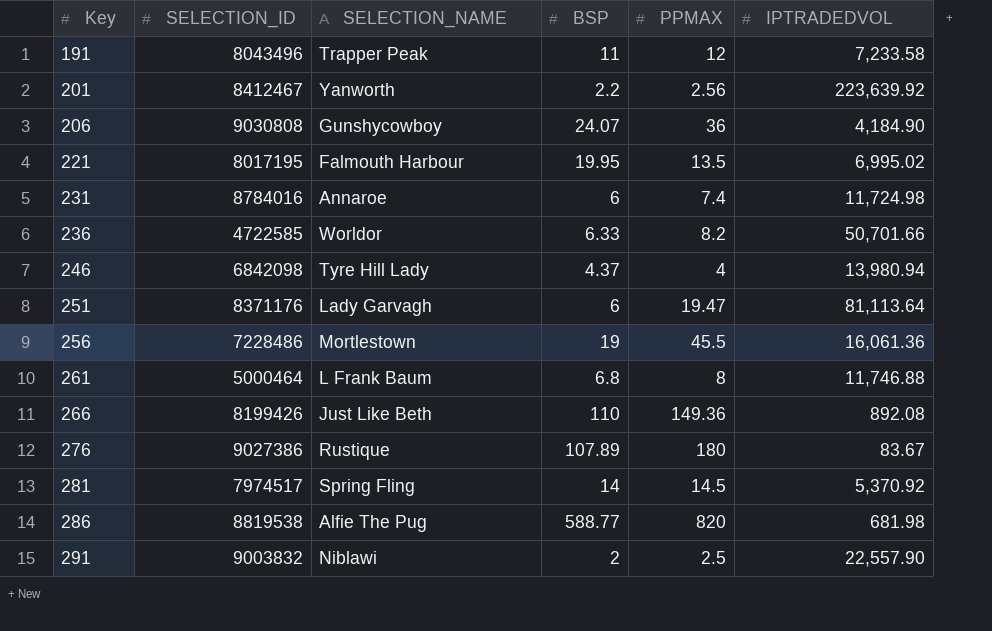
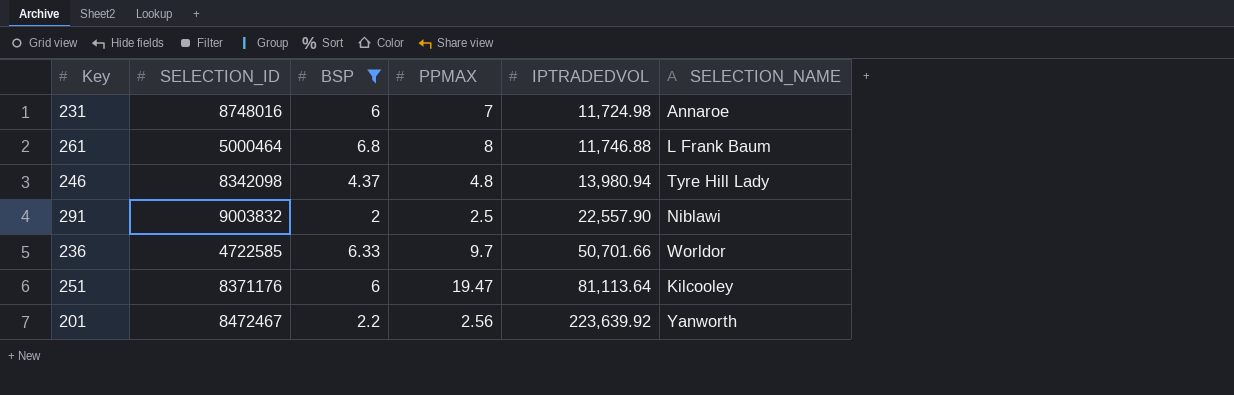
filter: none -> BSP <= 6.8
row order: Key ascending -> IPTRADEDVOL ascending
column SELECTION_NAME | position: 3 -> 6
231 | SELECTION_ID: 8784016 -> 8748016
231 | PPMAX: 7.4 -> 7
246 | SELECTION_ID: 6842098 -> 8342098
246 | PPMAX: 4 -> 4.8
236 | PPMAX: 8.2 -> 9.7
251 | SELECTION_NAME: Lady Garvagh -> Kilcooley
201 | SELECTION_ID: 8412467 -> 8472467

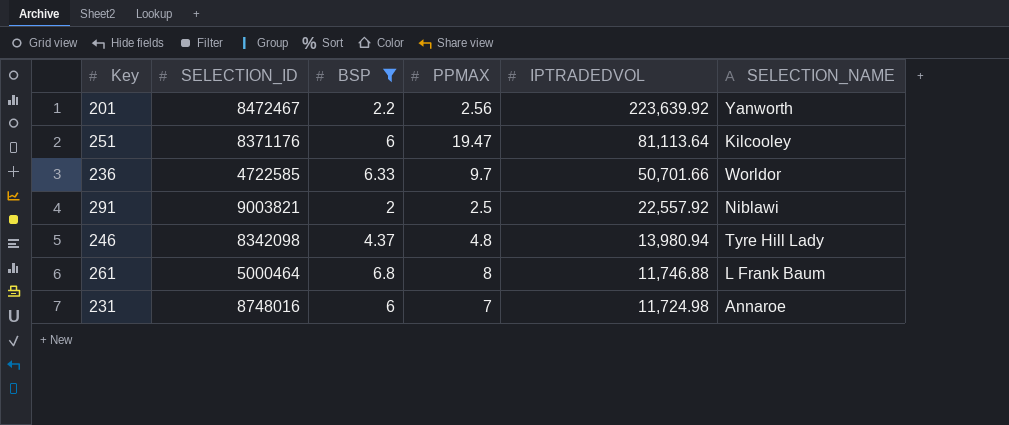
row order: IPTRADEDVOL ascending -> IPTRADEDVOL descending
291 | SELECTION_ID: 9003832 -> 9003821
291 | IPTRADEDVOL: 22,557.90 -> 22,557.92

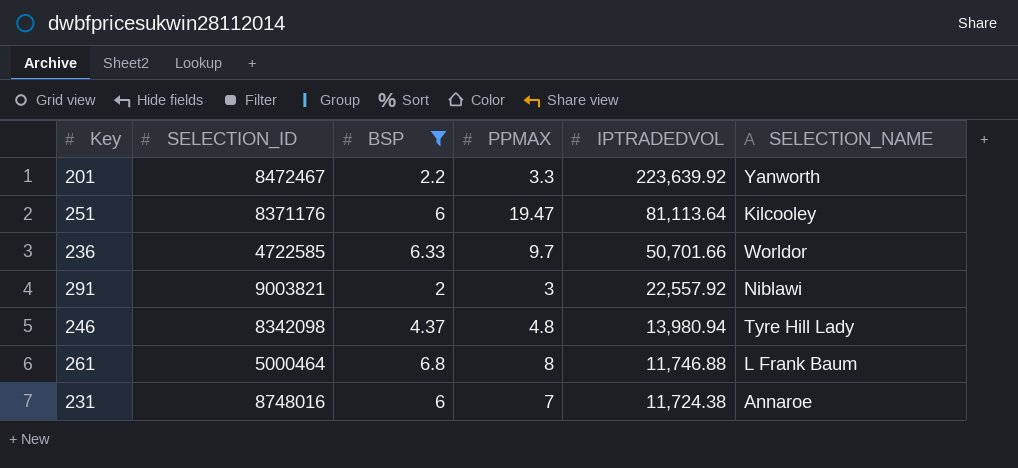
201 | PPMAX: 2.56 -> 3.3
291 | PPMAX: 2.5 -> 3
231 | IPTRADEDVOL: 11,724.98 -> 11,724.38

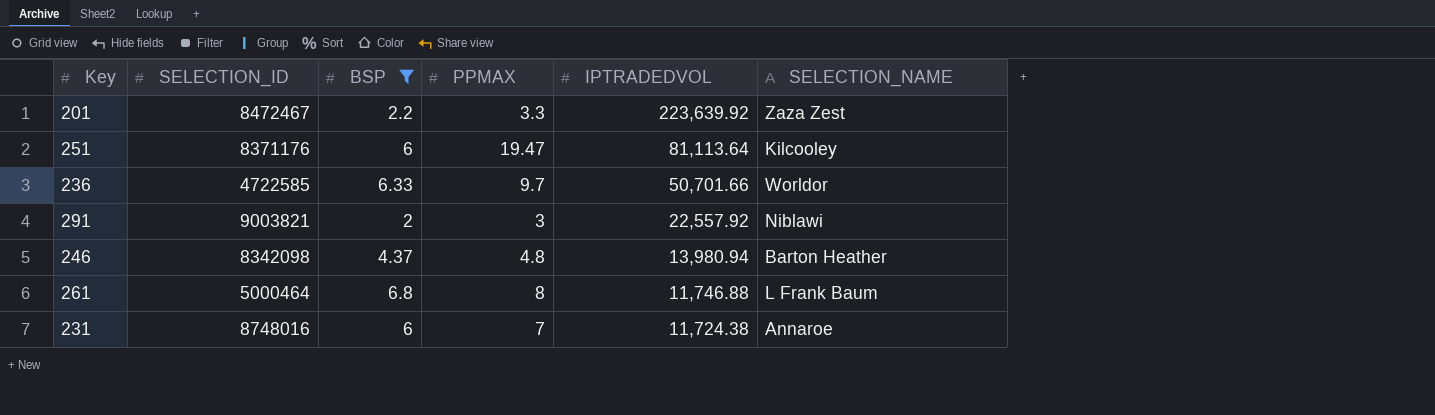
201 | SELECTION_NAME: Yanworth -> Zaza Zest
246 | SELECTION_NAME: Tyre Hill Lady -> Barton Heather

